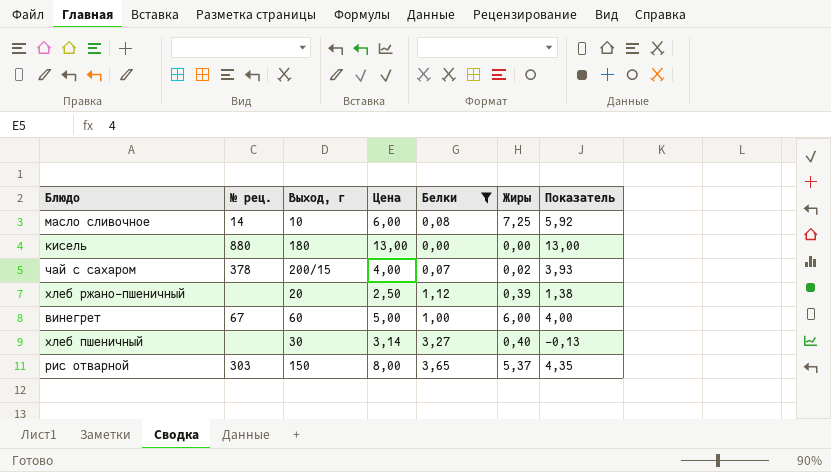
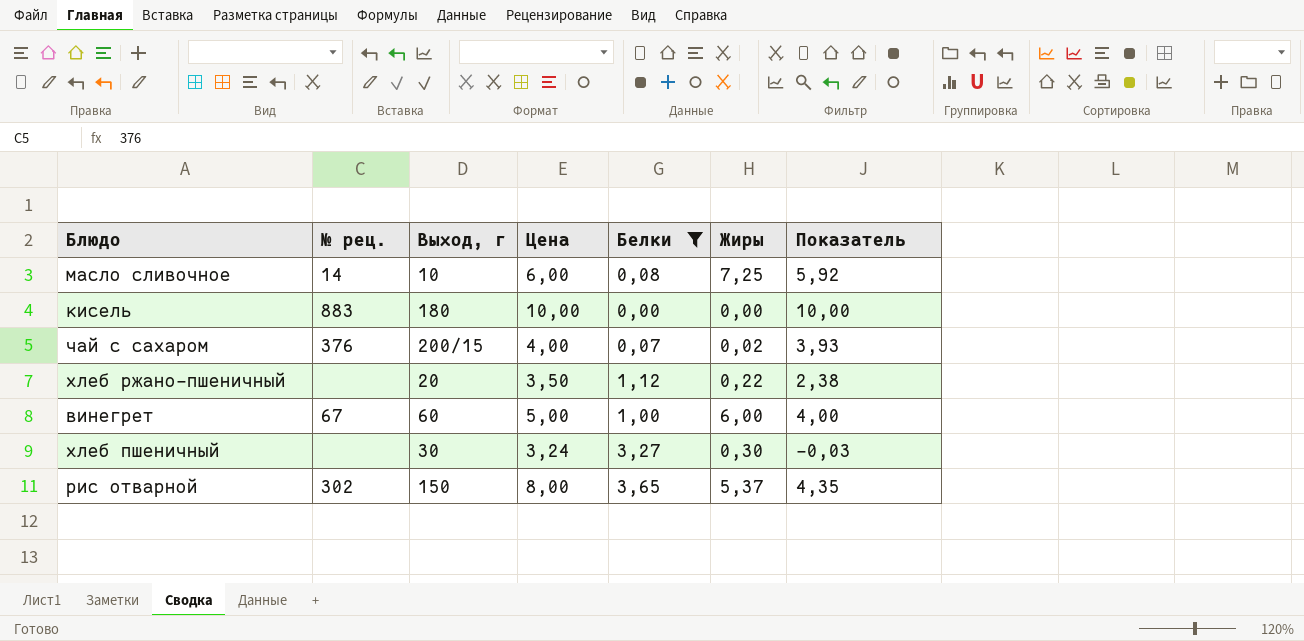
кисель | № рец.: 880 -> 883
кисель | Цена: 13,00 -> 10,00
кисель | Показатель: 13,00 -> 10,00
чай с сахаром | № рец.: 378 -> 376
хлеб ржано-пшеничный | Цена: 2,50 -> 3,50
хлеб ржано-пшеничный | Жиры: 0,39 -> 0,22
хлеб ржано-пшеничный | Показатель: 1,38 -> 2,38
хлеб пшеничный | Цена: 3,14 -> 3,24
хлеб пшеничный | Жиры: 0,40 -> 0,30
хлеб пшеничный | Показатель: -0,13 -> -0,03
рис отварной | № рец.: 303 -> 302

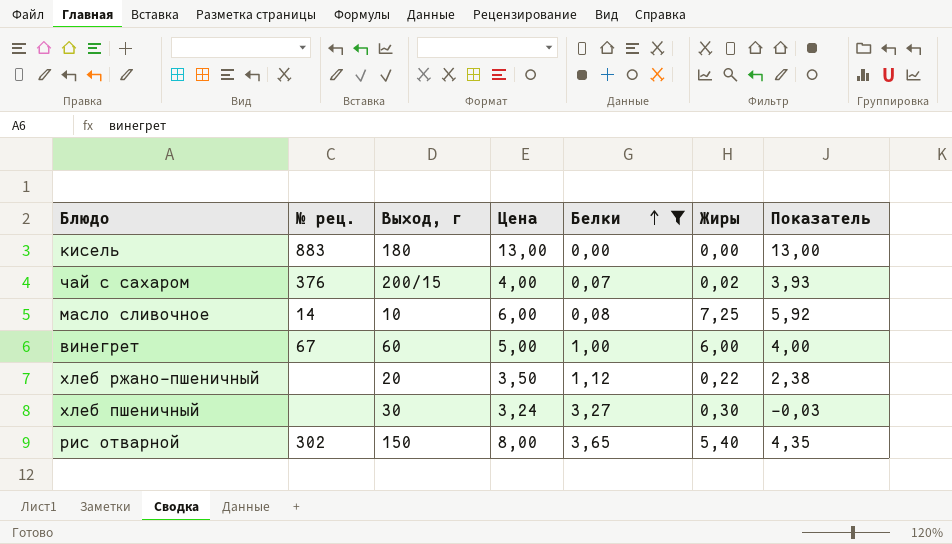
row order: none -> Белки ascending
кисель | Цена: 10,00 -> 13,00
кисель | Показатель: 10,00 -> 13,00
рис отварной | Жиры: 5,37 -> 5,40

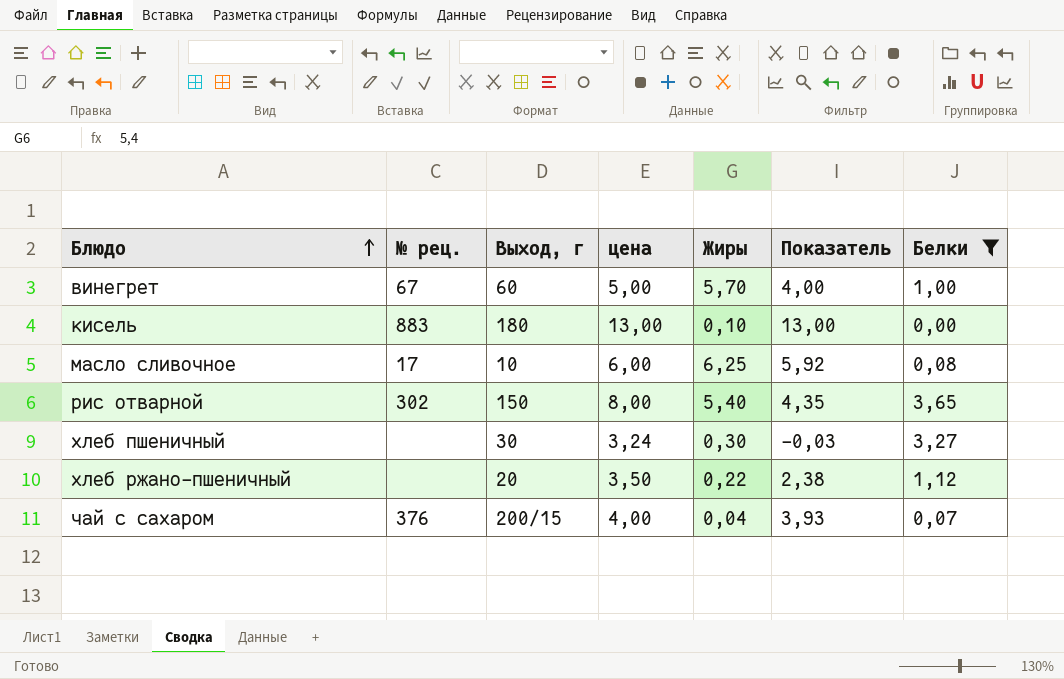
row order: Белки ascending -> Блюдо ascending
column name: Цена -> цена
column Белки | position: 5 -> 7
винегрет | Жиры: 6,00 -> 5,70
кисель | Жиры: 0,00 -> 0,10
масло сливочное | № рец.: 14 -> 17
масло сливочное | Жиры: 7,25 -> 6,25
чай с сахаром | Жиры: 0,02 -> 0,04

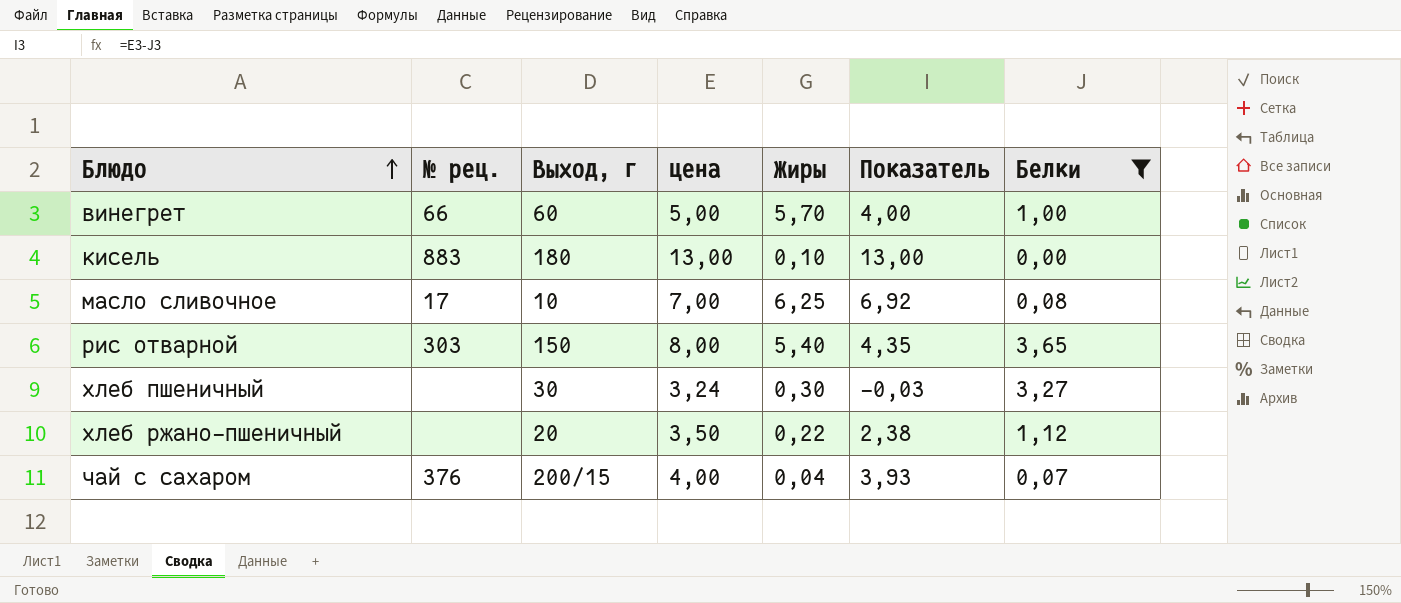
винегрет | № рец.: 67 -> 66
масло сливочное | цена: 6,00 -> 7,00
масло сливочное | Показатель: 5,92 -> 6,92
рис отварной | № рец.: 302 -> 303

